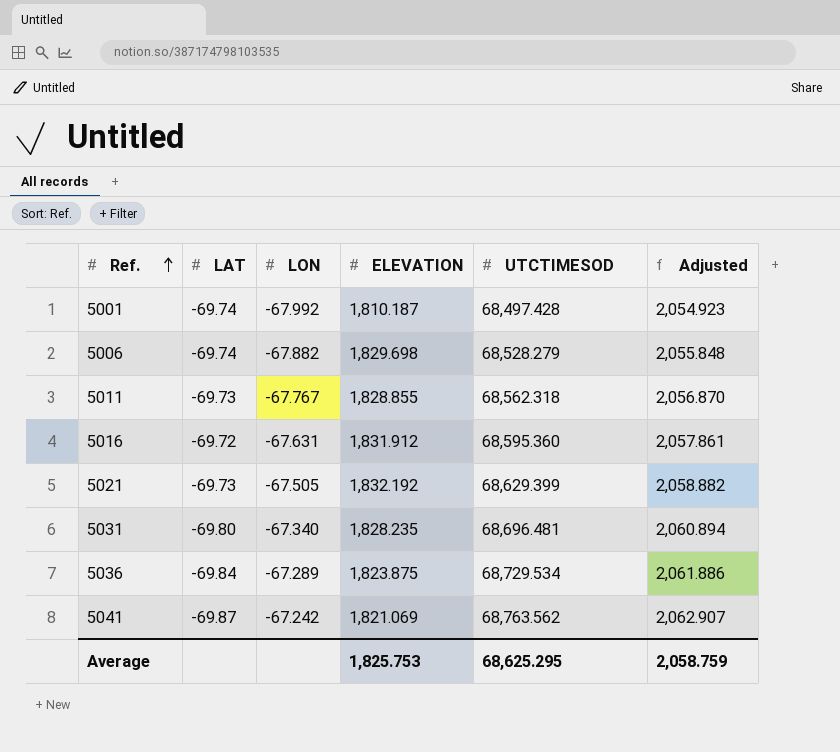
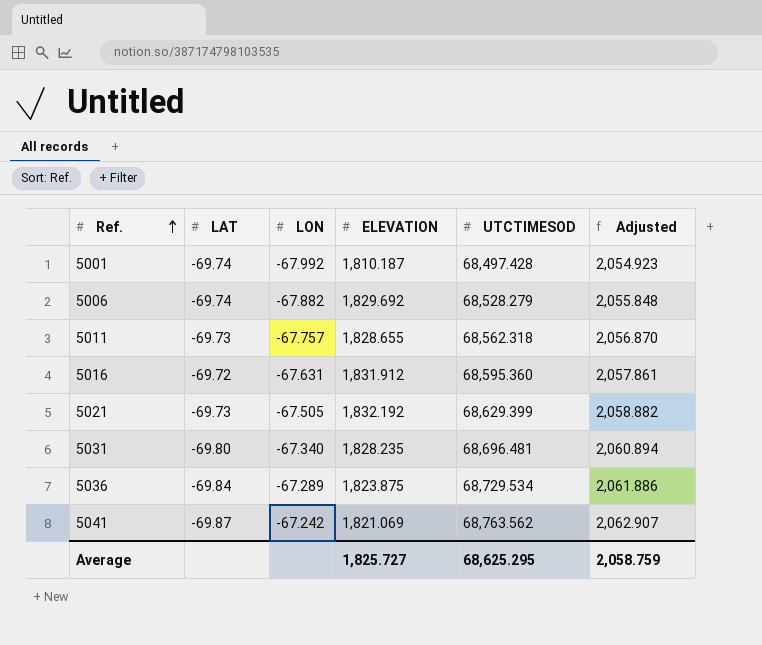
5006 | ELEVATION: 1,829.698 -> 1,829.692
5011 | LON: -67.767 -> -67.757
5011 | ELEVATION: 1,828.855 -> 1,828.655
Average | ELEVATION: 1,825.753 -> 1,825.727

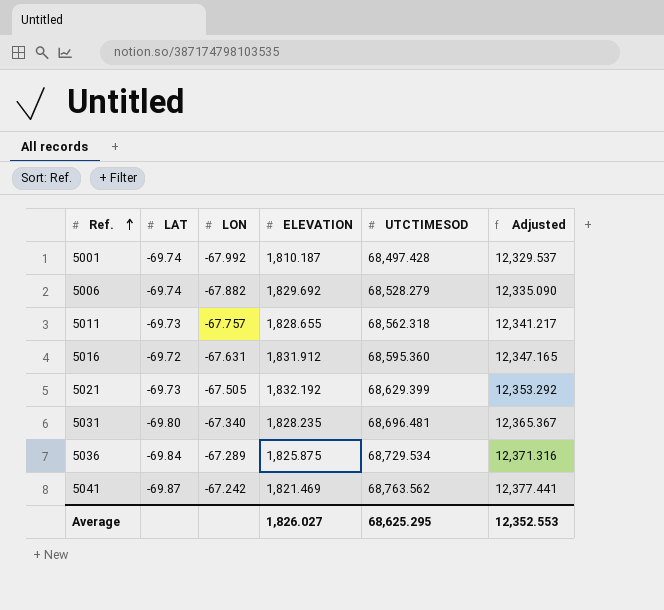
column Adjusted | formula: [UTCTIMESOD] * 0.03 -> [UTCTIMESOD] * 0.18
5036 | ELEVATION: 1,823.875 -> 1,825.875
5041 | ELEVATION: 1,821.069 -> 1,821.469
Average | ELEVATION: 1,825.727 -> 1,826.027
Average | Adjusted: 2,058.759 -> 12,352.553

